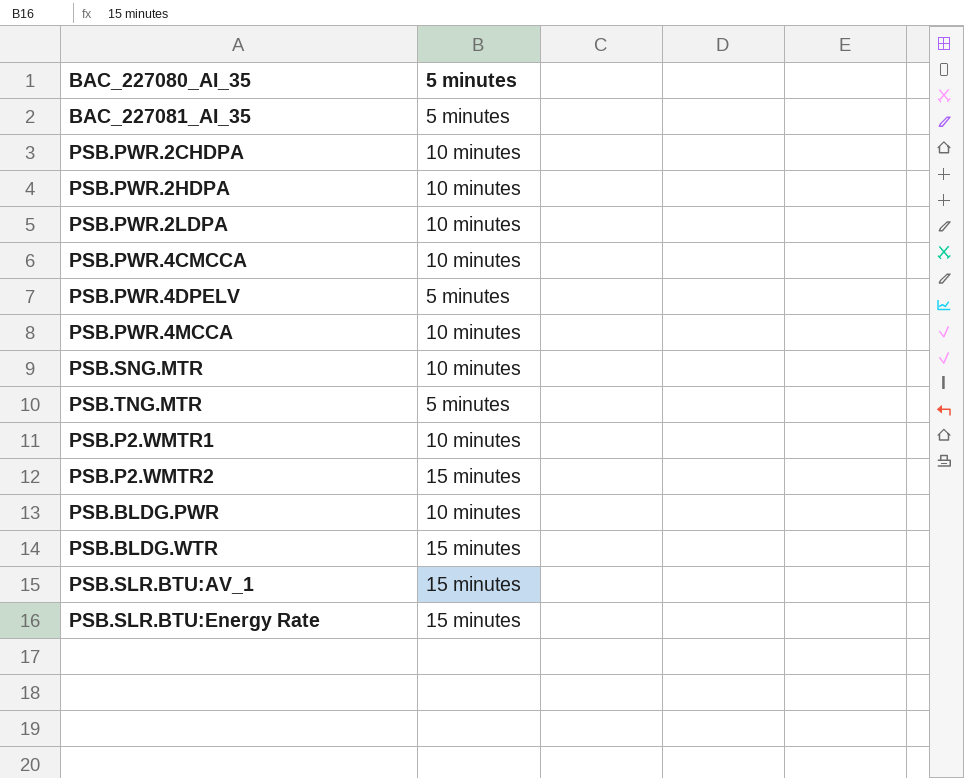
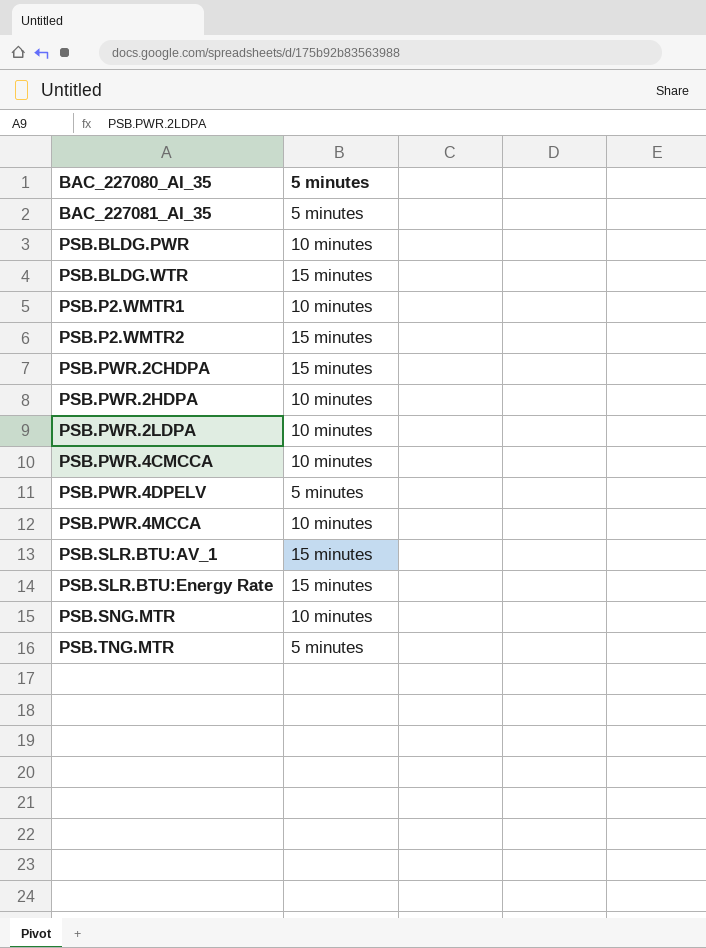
row order: none -> BAC_227080_AI_35 ascending
PSB.PWR.2CHDPA | 5 minutes: 10 minutes -> 15 minutes

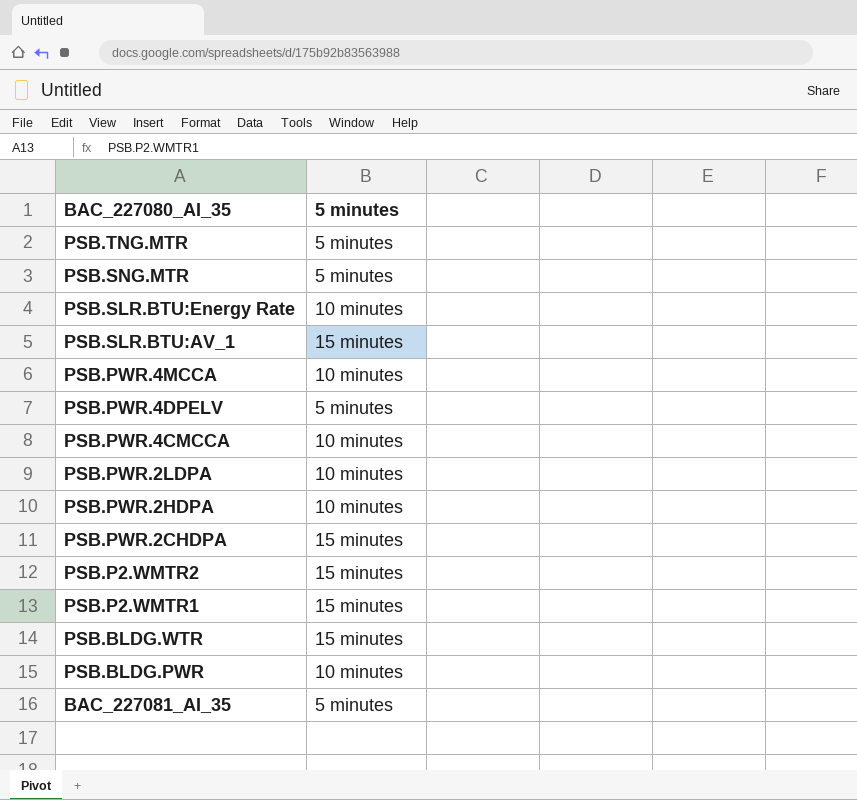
row order: BAC_227080_AI_35 ascending -> BAC_227080_AI_35 descending
PSB.SNG.MTR | 5 minutes: 10 minutes -> 5 minutes
PSB.SLR.BTU:Energy Rate | 5 minutes: 15 minutes -> 10 minutes
PSB.P2.WMTR1 | 5 minutes: 10 minutes -> 15 minutes

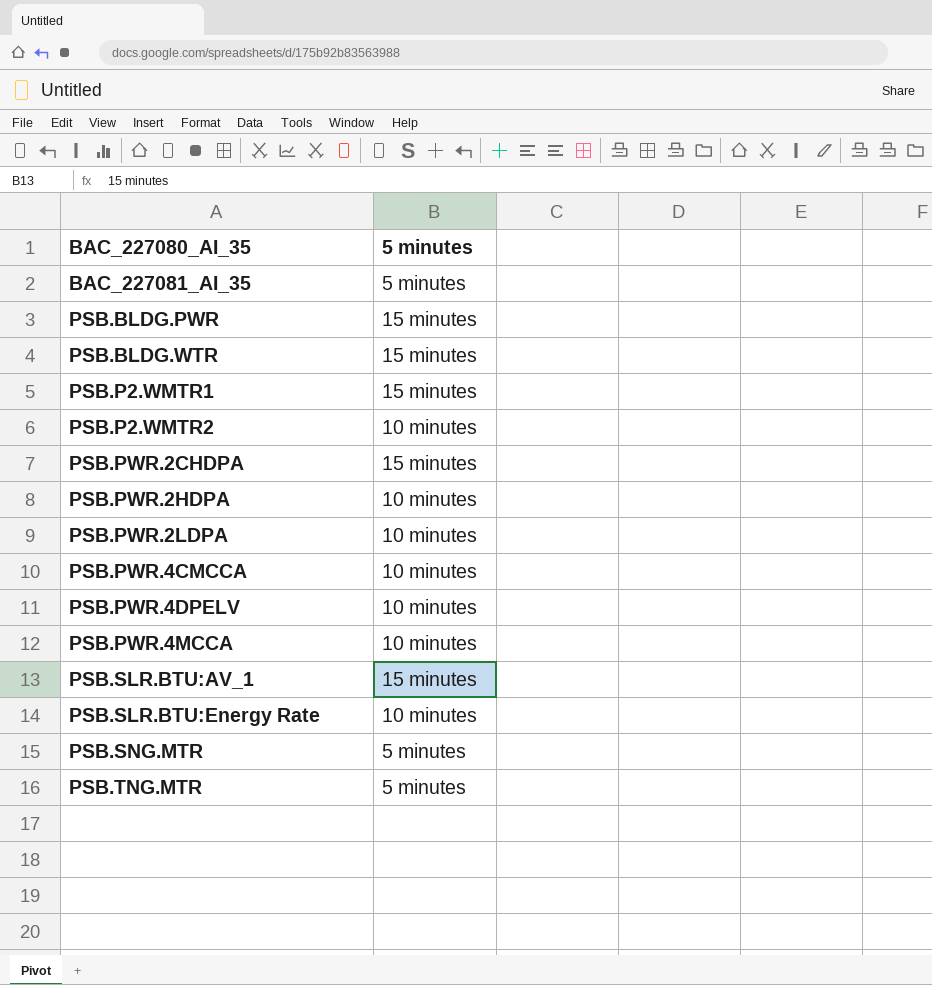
row order: BAC_227080_AI_35 descending -> BAC_227080_AI_35 ascending
PSB.BLDG.PWR | 5 minutes: 10 minutes -> 15 minutes
PSB.P2.WMTR2 | 5 minutes: 15 minutes -> 10 minutes
PSB.PWR.4DPELV | 5 minutes: 5 minutes -> 10 minutes

